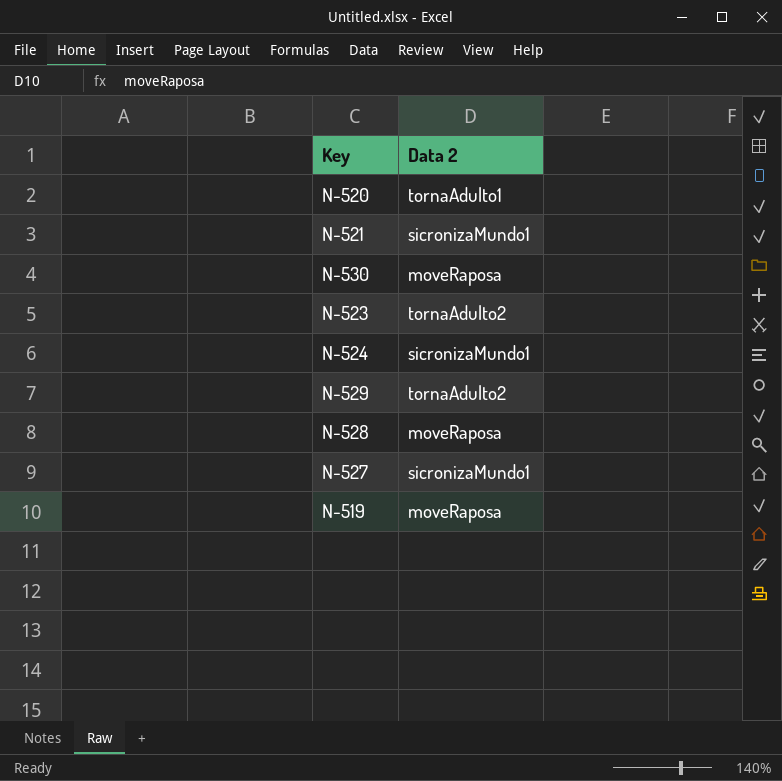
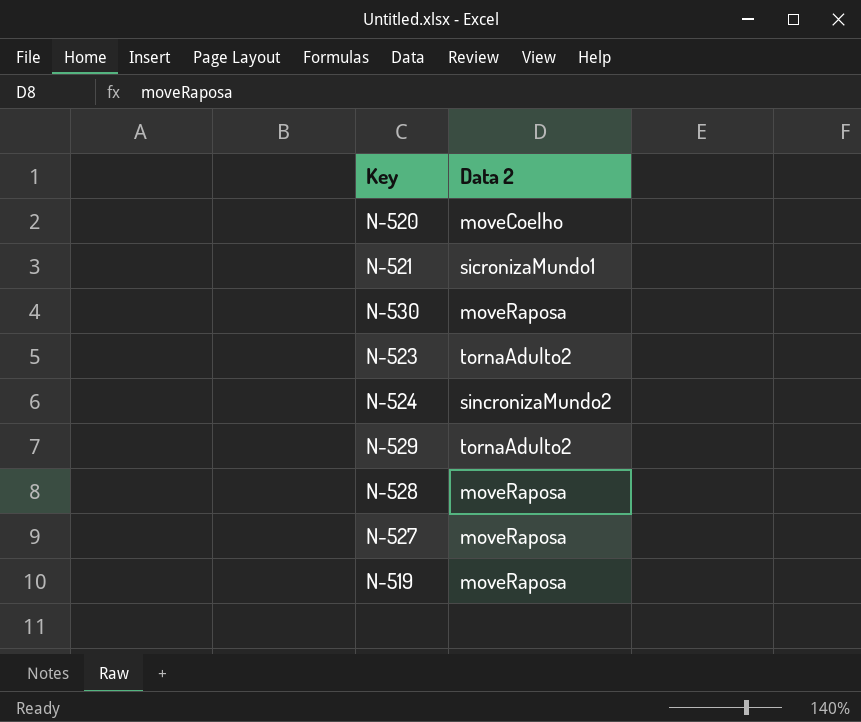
N-520 | Data 2: tornaAdulto1 -> moveCoelho
N-524 | Data 2: sicronizaMundo1 -> sincronizaMundo2
N-527 | Data 2: sicronizaMundo1 -> moveRaposa

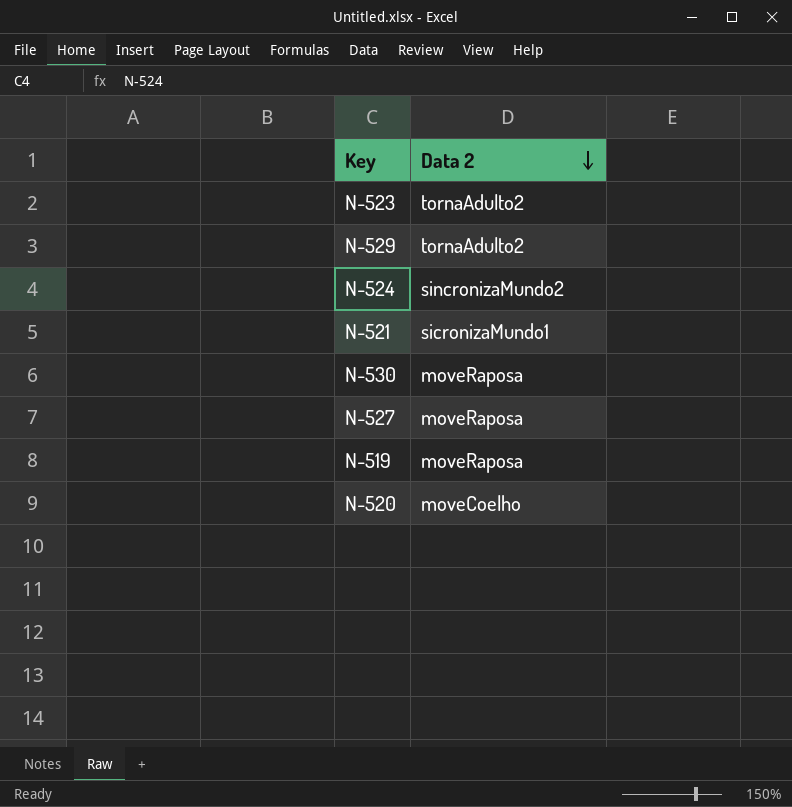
row order: none -> Data 2 descending
row N-528: moveRaposa -> none

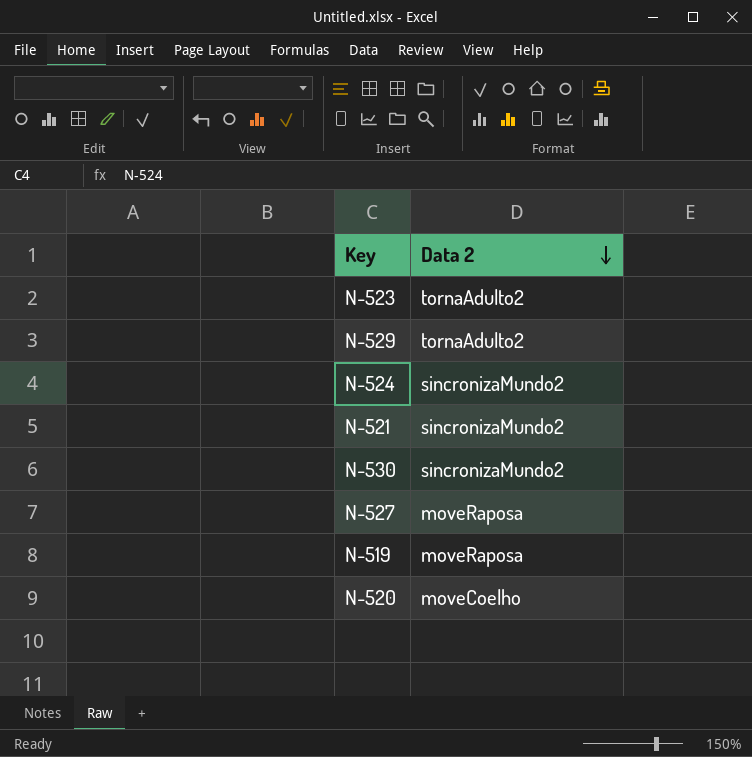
N-521 | Data 2: sicronizaMundo1 -> sincronizaMundo2
N-530 | Data 2: moveRaposa -> sincronizaMundo2

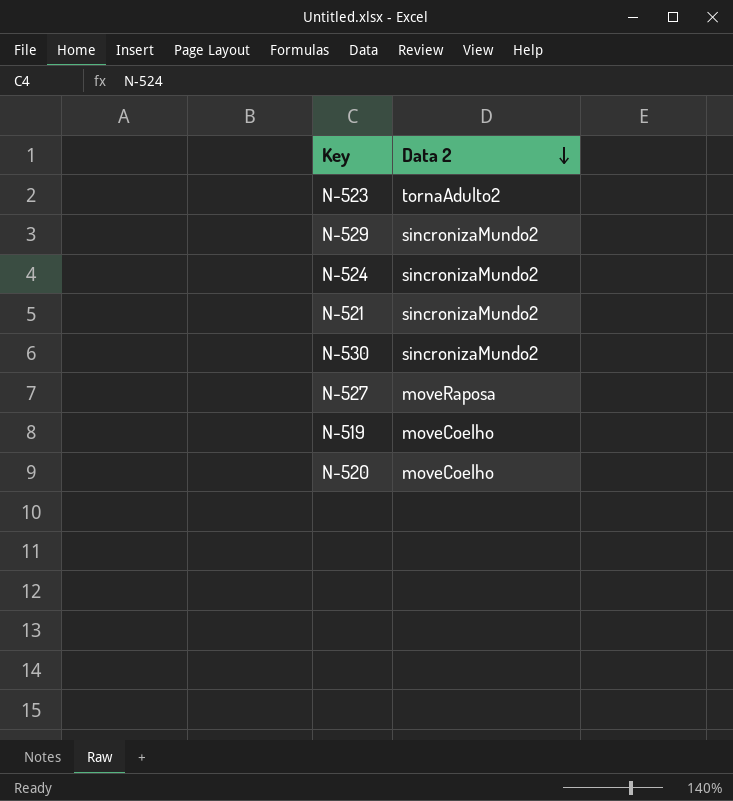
N-529 | Data 2: tornaAdulto2 -> sincronizaMundo2
N-519 | Data 2: moveRaposa -> moveCoelho

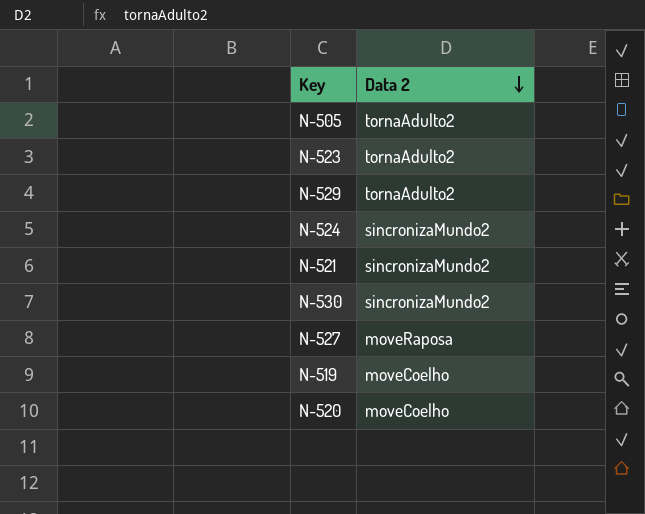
row N-505: none -> tornaAdulto2
N-529 | Data 2: sincronizaMundo2 -> tornaAdulto2

